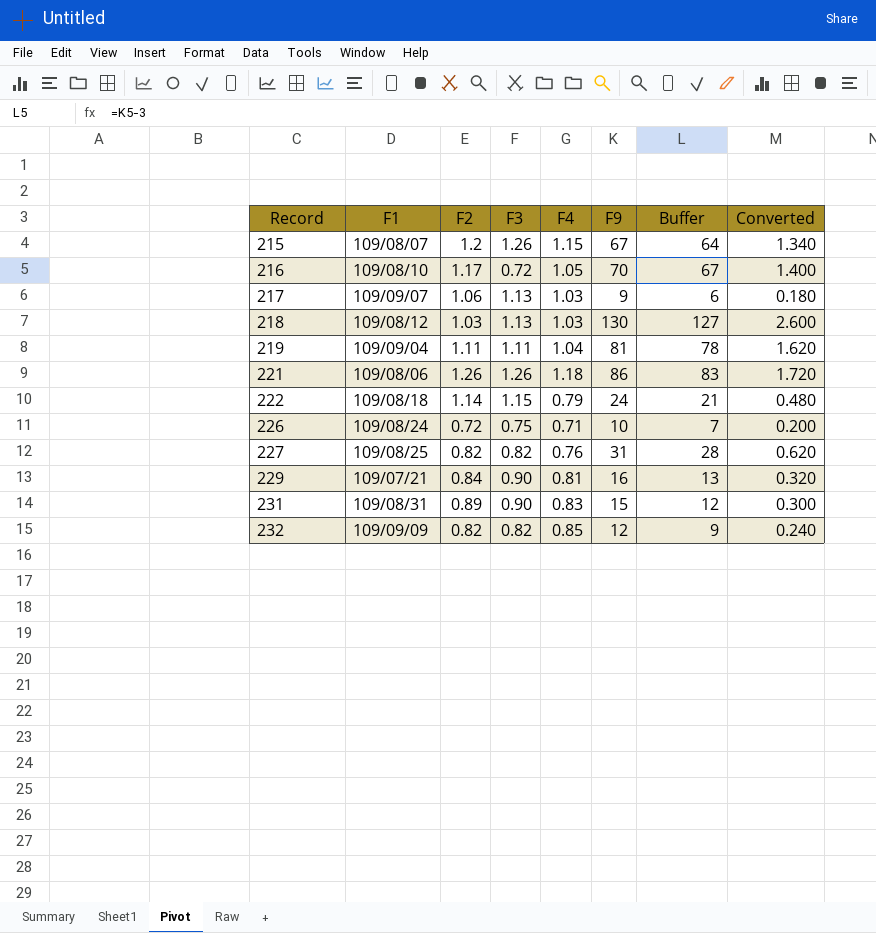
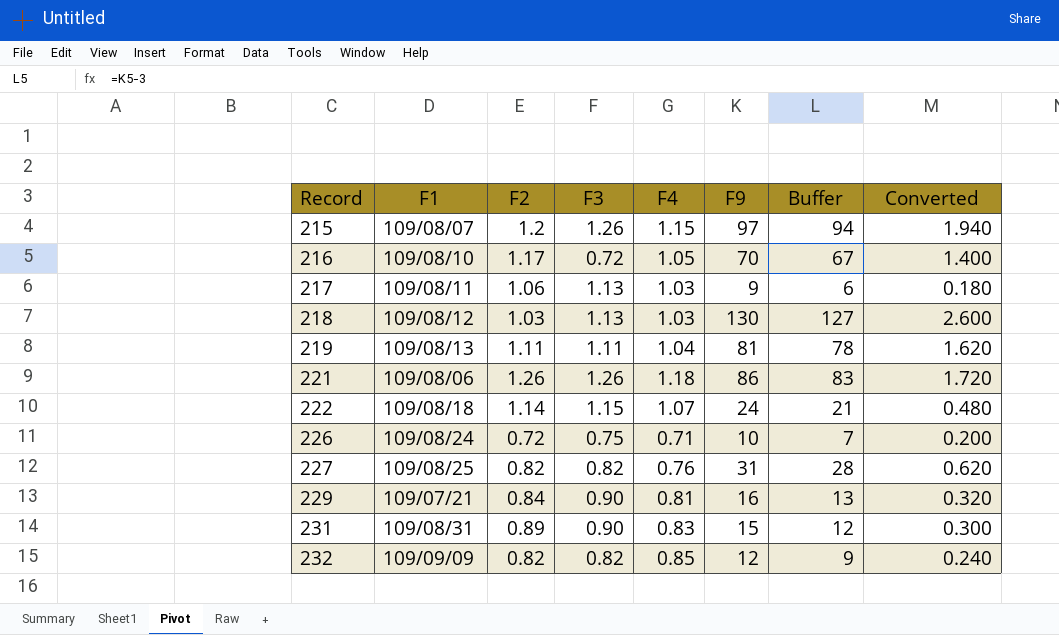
215 | F9: 67 -> 97
215 | Buffer: 64 -> 94
215 | Converted: 1.340 -> 1.940
217 | F1: 109/09/07 -> 109/08/11
219 | F1: 109/09/04 -> 109/08/13
222 | F4: 0.79 -> 1.07

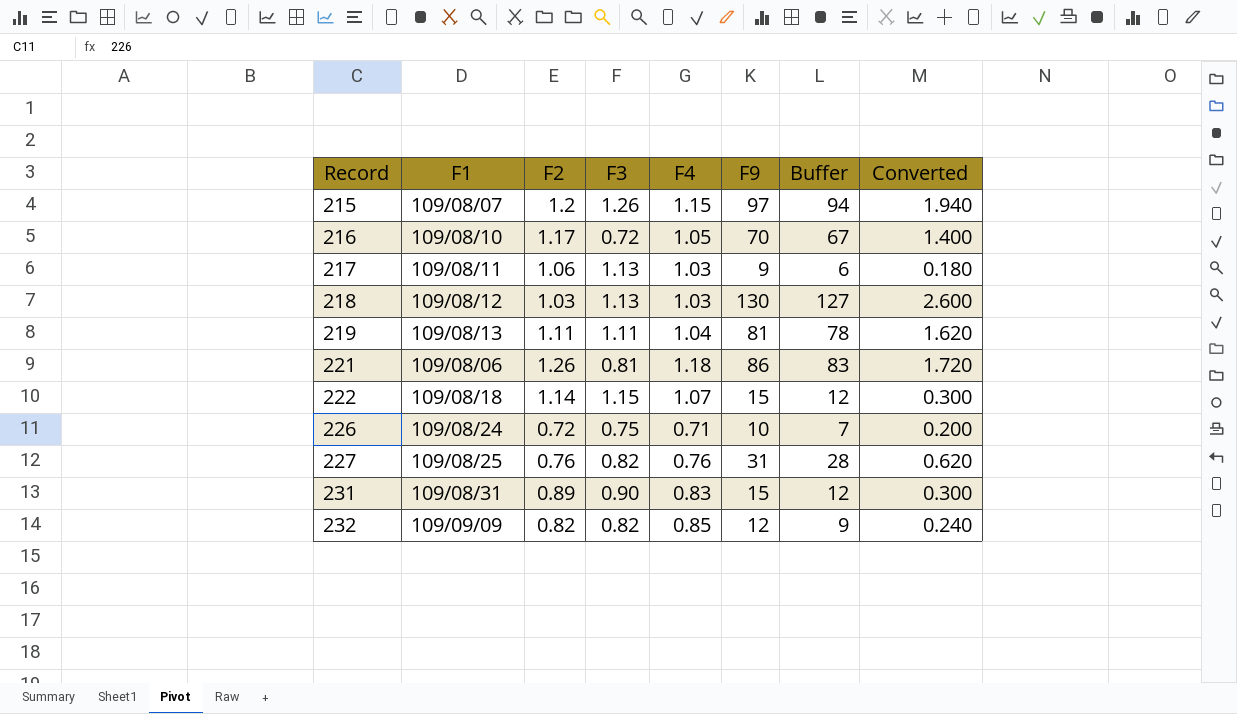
row 229: 109/07/21 | 0.84 | 0.90 | 0.81 | 16 | 13 | 0.320 -> none
221 | F3: 1.26 -> 0.81
222 | F9: 24 -> 15
222 | Buffer: 21 -> 12
222 | Converted: 0.480 -> 0.300
227 | F2: 0.82 -> 0.76

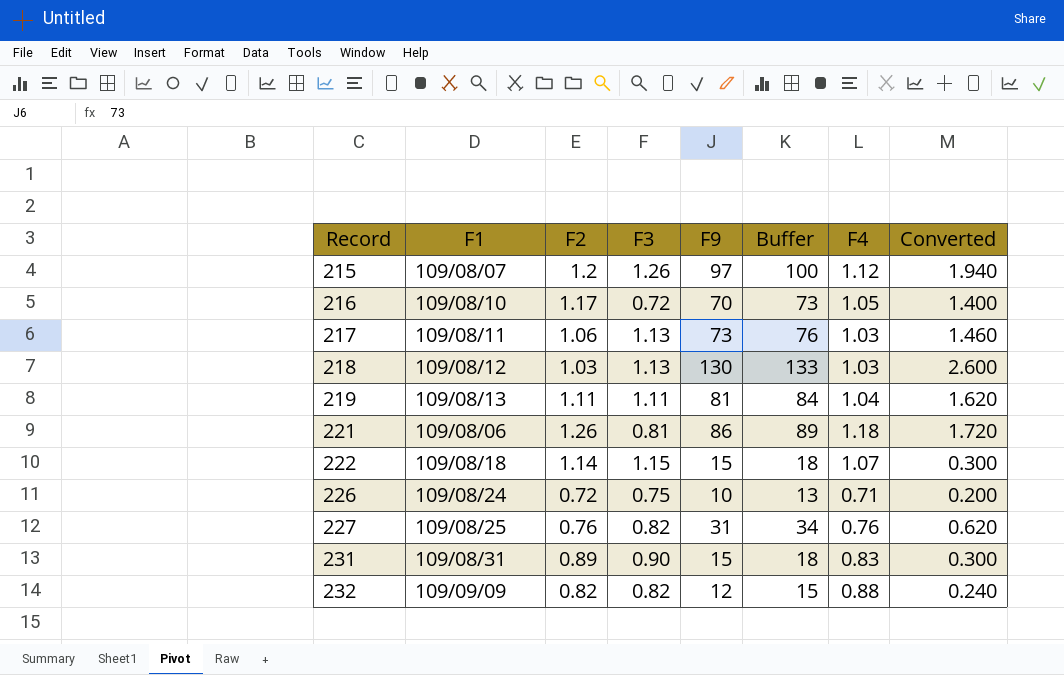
column Buffer | formula: [F9] - 3 -> [F9] + 3
column F4 | position: 5 -> 7
215 | F4: 1.15 -> 1.12
217 | F9: 9 -> 73
217 | Converted: 0.180 -> 1.460
232 | F4: 0.85 -> 0.88

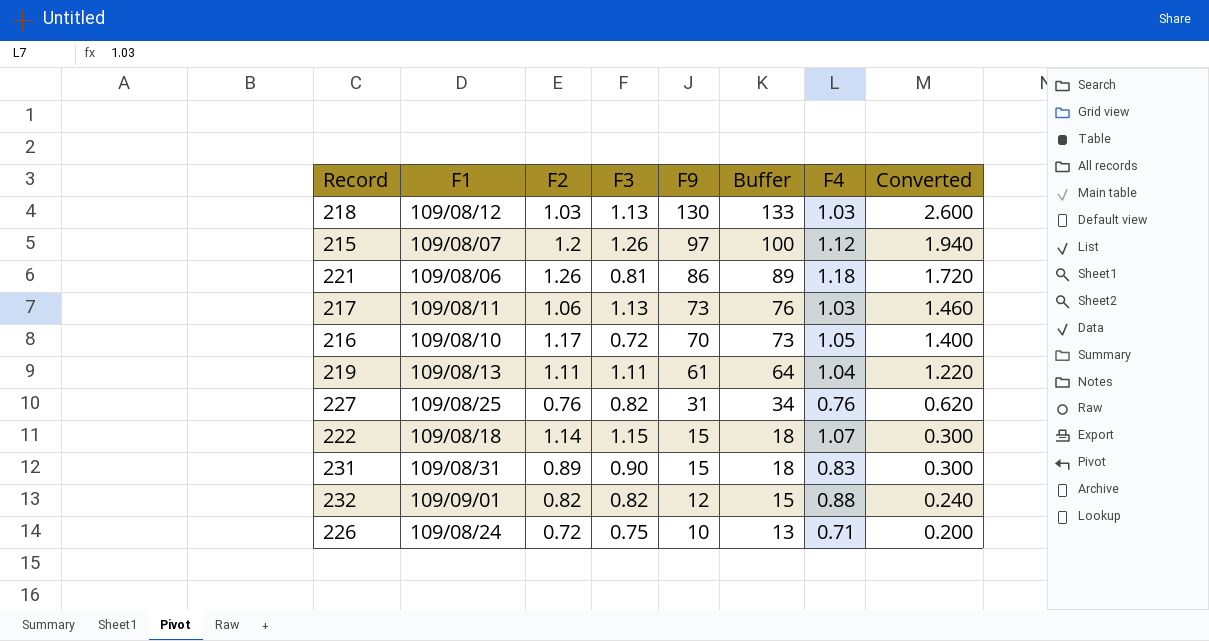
row order: Record ascending -> F9 descending
219 | F9: 81 -> 61
219 | Buffer: 84 -> 64
219 | Converted: 1.620 -> 1.220
232 | F1: 109/09/09 -> 109/09/01

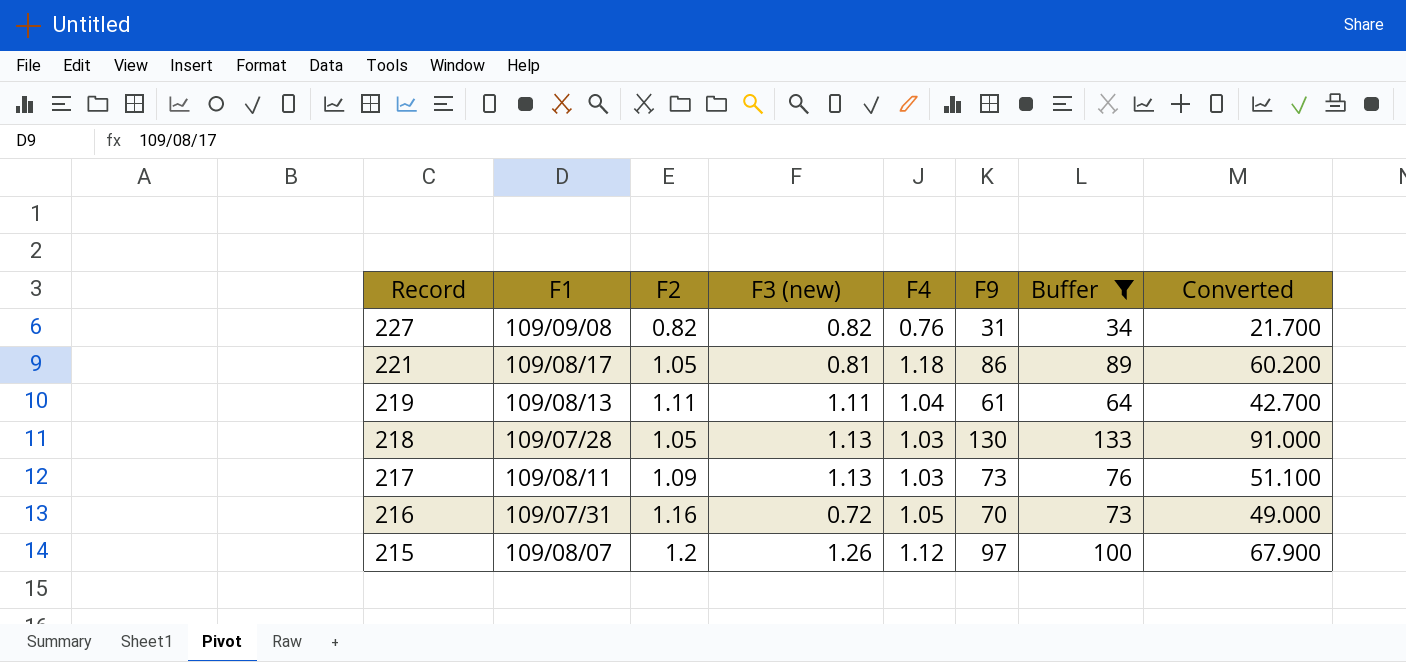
filter: none -> Buffer >= 34
row order: F9 descending -> Record descending
column name: F3 -> F3 (new)
column F4 | position: 7 -> 5
column Converted | formula: [F9] * 0.02 -> [F9] * 0.7
227 | F1: 109/08/25 -> 109/09/08
227 | F2: 0.76 -> 0.82
221 | F1: 109/08/06 -> 109/08/17
221 | F2: 1.26 -> 1.05
218 | F1: 109/08/12 -> 109/07/28
218 | F2: 1.03 -> 1.05
217 | F2: 1.06 -> 1.09
216 | F1: 109/08/10 -> 109/07/31
216 | F2: 1.17 -> 1.16

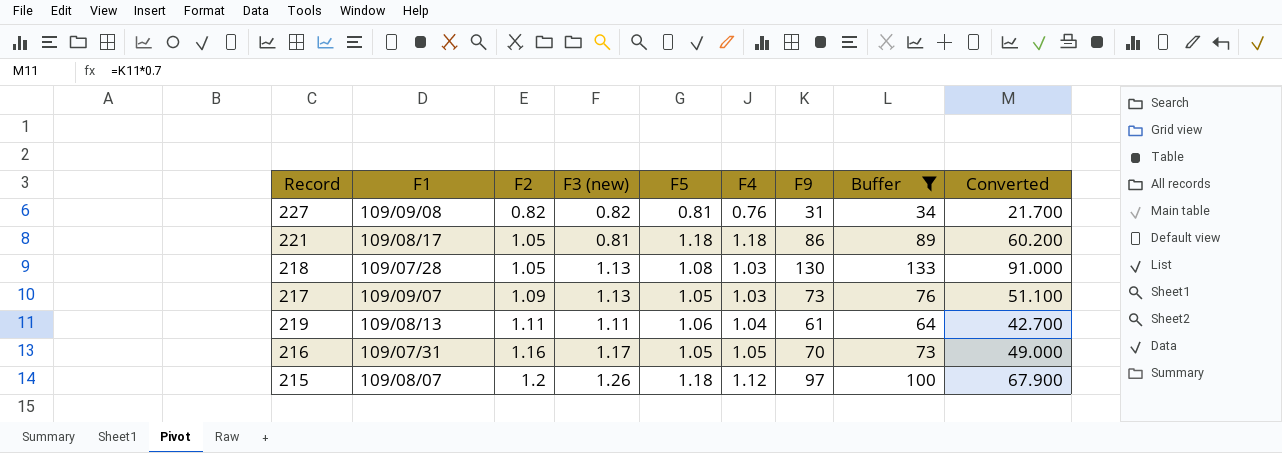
row order: Record descending -> F2 ascending
column F5 | position: none -> 5
217 | F1: 109/08/11 -> 109/09/07
216 | F3 (new): 0.72 -> 1.17

